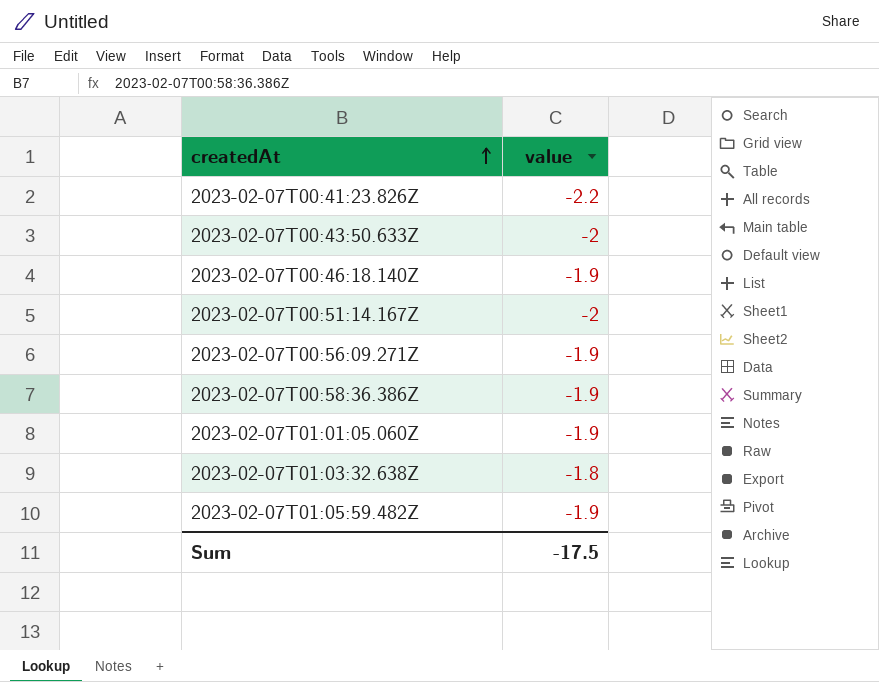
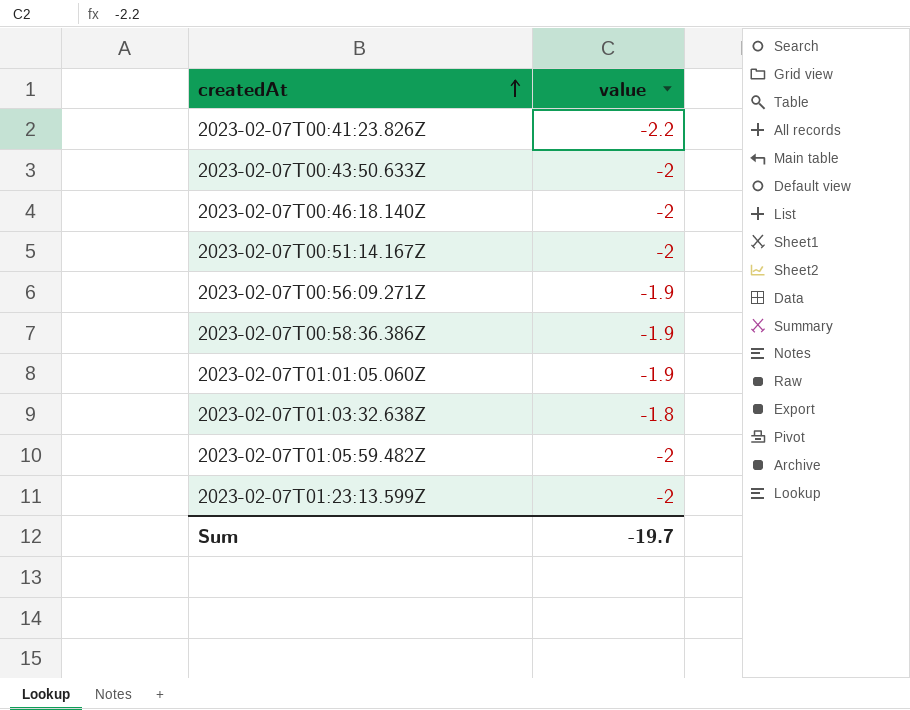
2023-02-07T00:46:18.140Z | value: -1.9 -> -2
2023-02-07T01:05:59.482Z | value: -1.9 -> -2
row 2023-02-07T01:23:13.599Z: none -> -2
Sum | value: -17.5 -> -19.7

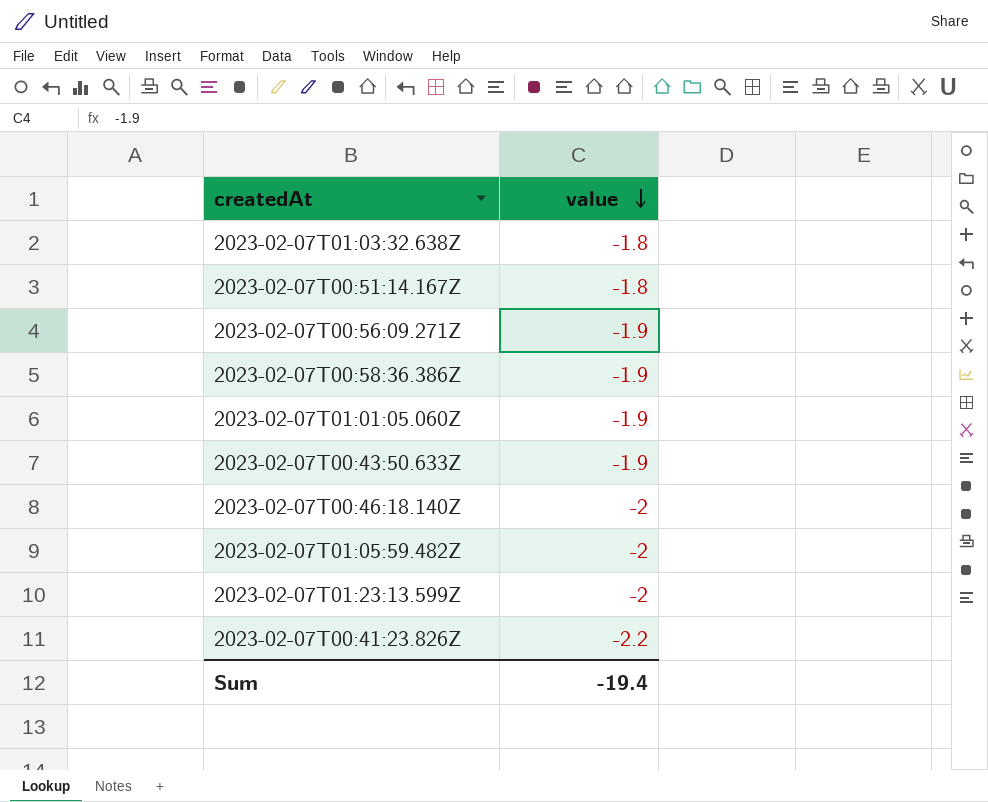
row order: createdAt ascending -> value descending
2023-02-07T00:51:14.167Z | value: -2 -> -1.8
2023-02-07T00:43:50.633Z | value: -2 -> -1.9
Sum | value: -19.7 -> -19.4

